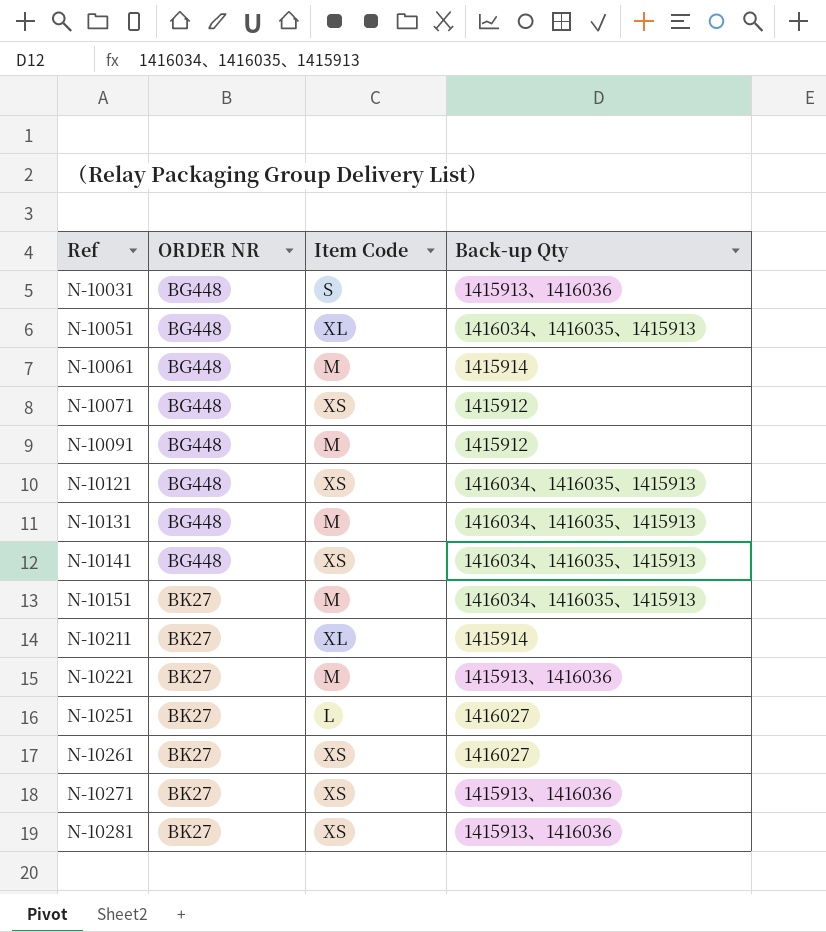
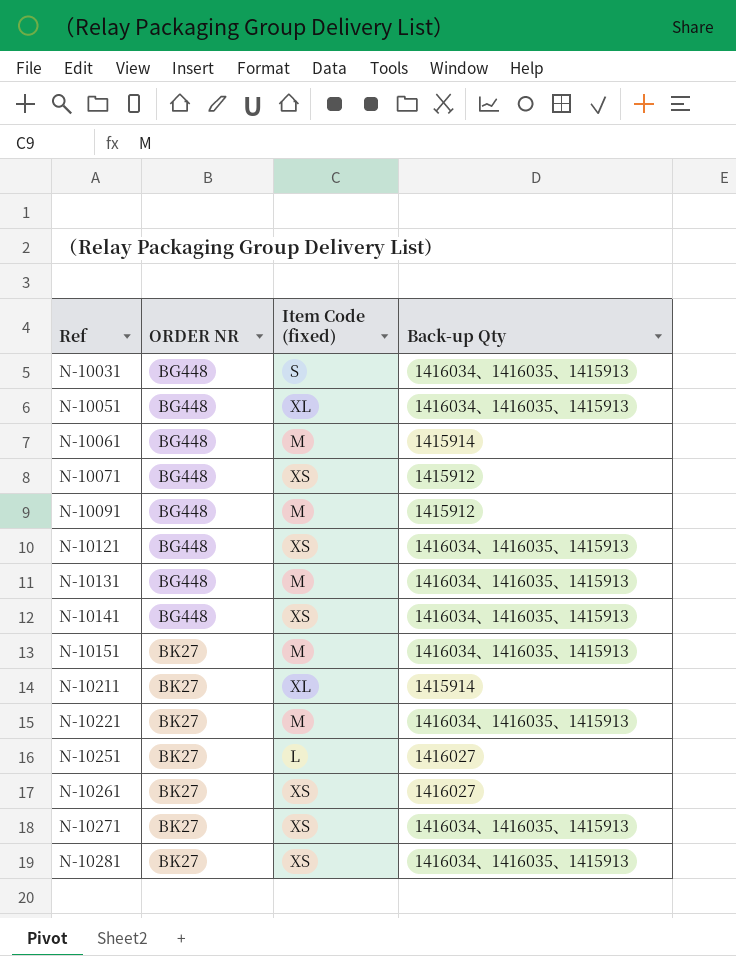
column name: Item Code -> Item Code (fixed)
N-10031 | Back-up Qty: 1415913、1416036 -> 1416034、1416035、1415913
N-10221 | Back-up Qty: 1415913、1416036 -> 1416034、1416035、1415913
N-10271 | Back-up Qty: 1415913、1416036 -> 1416034、1416035、1415913
N-10281 | Back-up Qty: 1415913、1416036 -> 1416034、1416035、1415913

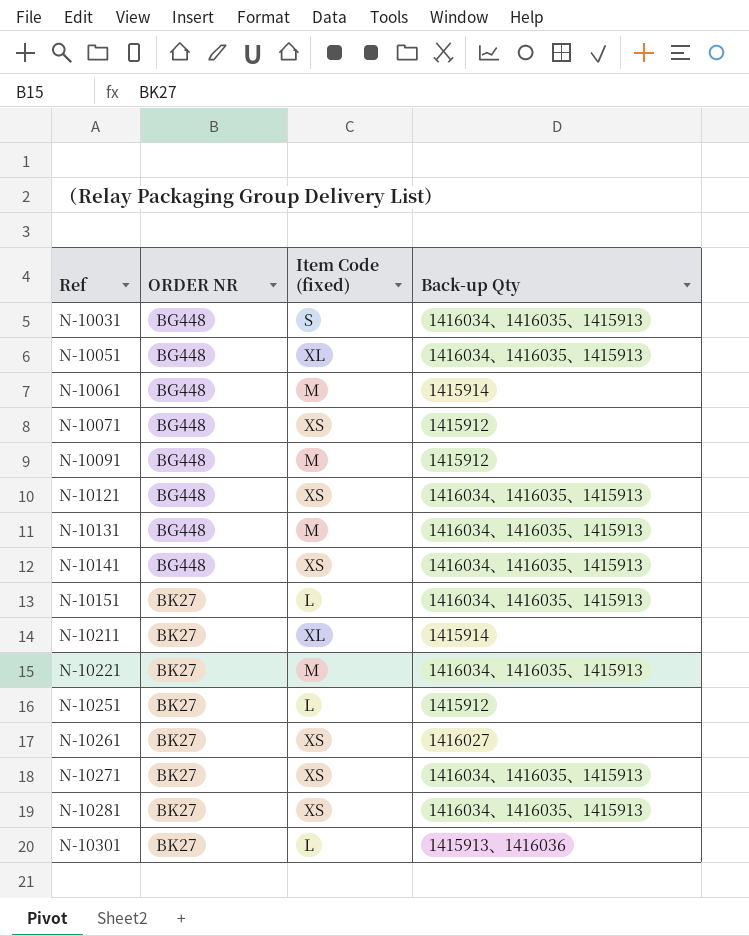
N-10151 | Item Code (fixed): M -> L
N-10251 | Back-up Qty: 1416027 -> 1415912
row N-10301: none -> BK27 | L | 1415913、1416036

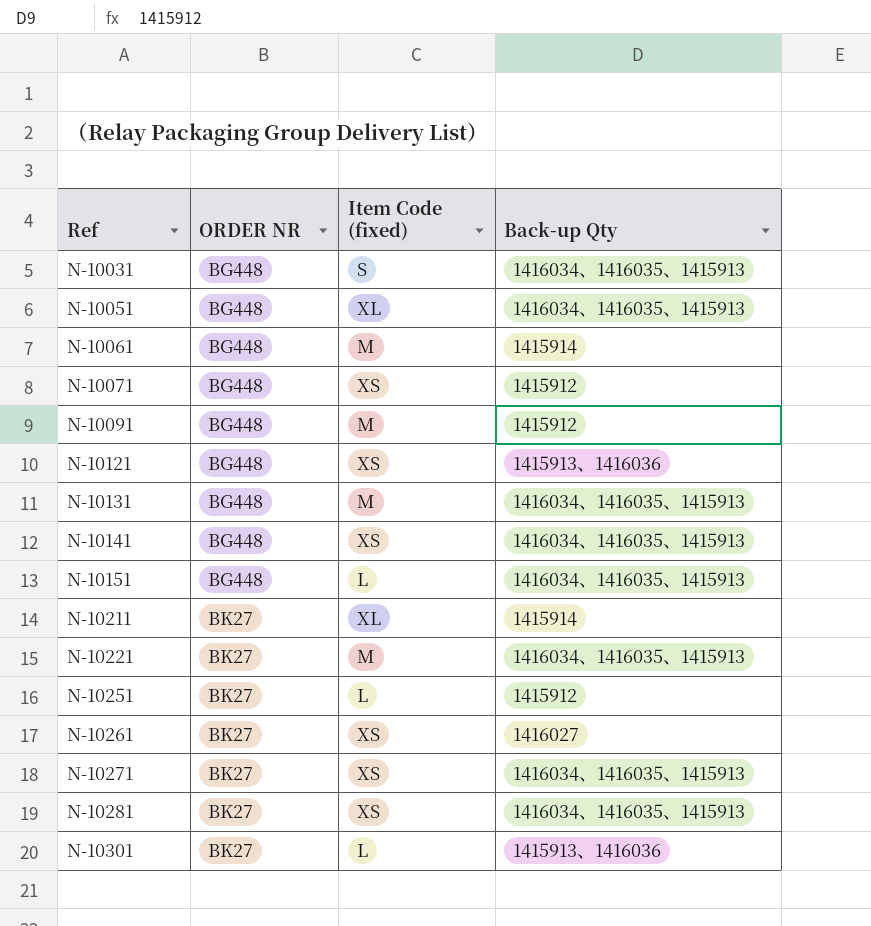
N-10121 | Back-up Qty: 1416034、1416035、1415913 -> 1415913、1416036
N-10151 | ORDER NR: BK27 -> BG448

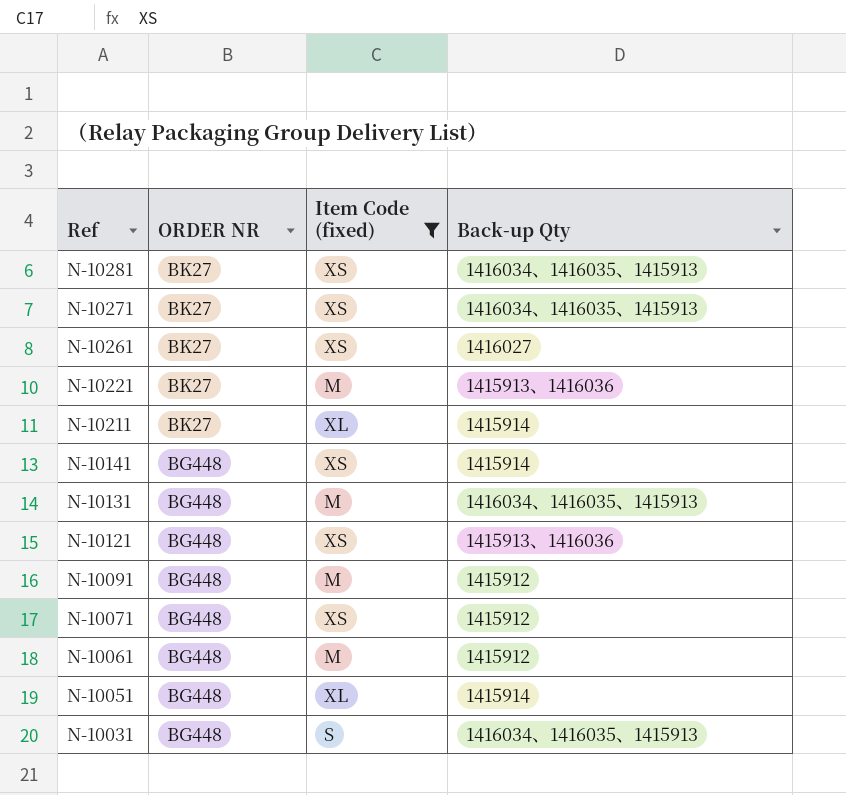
filter: none -> Item Code (fixed) != L
row order: Ref ascending -> Ref descending
N-10221 | Back-up Qty: 1416034、1416035、1415913 -> 1415913、1416036
N-10141 | Back-up Qty: 1416034、1416035、1415913 -> 1415914
N-10061 | Back-up Qty: 1415914 -> 1415912
N-10051 | Back-up Qty: 1416034、1416035、1415913 -> 1415914

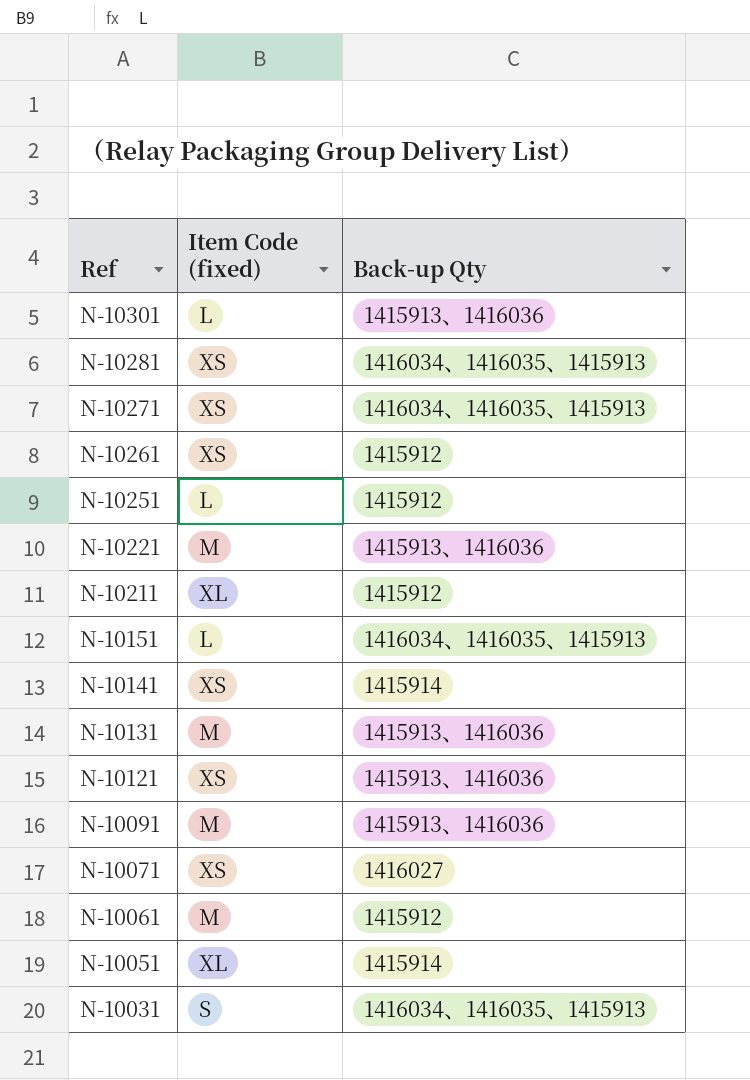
filter: Item Code (fixed) != L -> none
column ORDER NR | position: 2 -> none
N-10261 | Back-up Qty: 1416027 -> 1415912
N-10211 | Back-up Qty: 1415914 -> 1415912
N-10131 | Back-up Qty: 1416034、1416035、1415913 -> 1415913、1416036
N-10091 | Back-up Qty: 1415912 -> 1415913、1416036
N-10071 | Back-up Qty: 1415912 -> 1416027

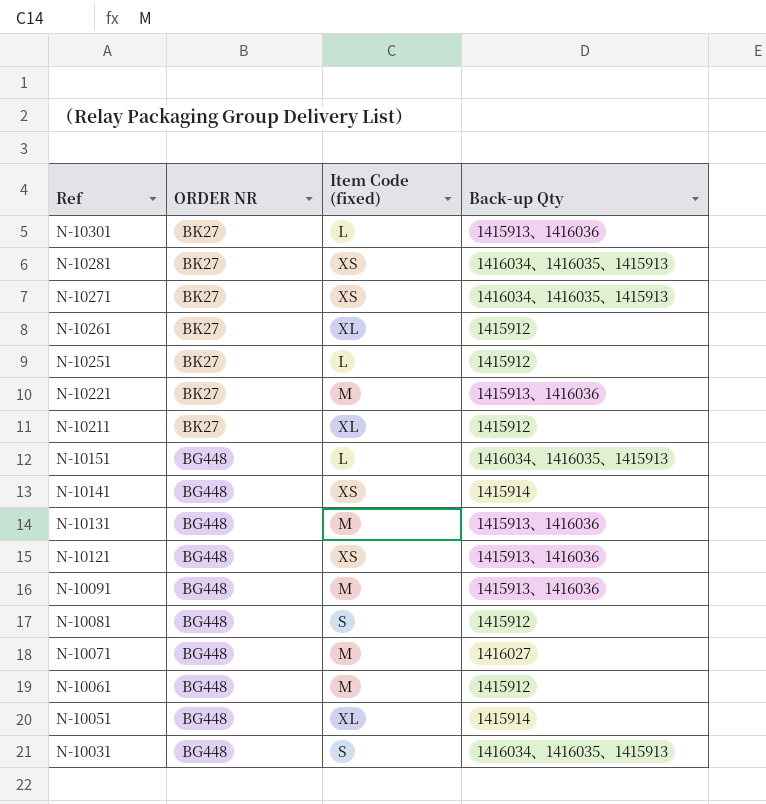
column ORDER NR | position: none -> 2
N-10261 | Item Code (fixed): XS -> XL
row N-10081: none -> BG448 | S | 1415912
N-10071 | Item Code (fixed): XS -> M

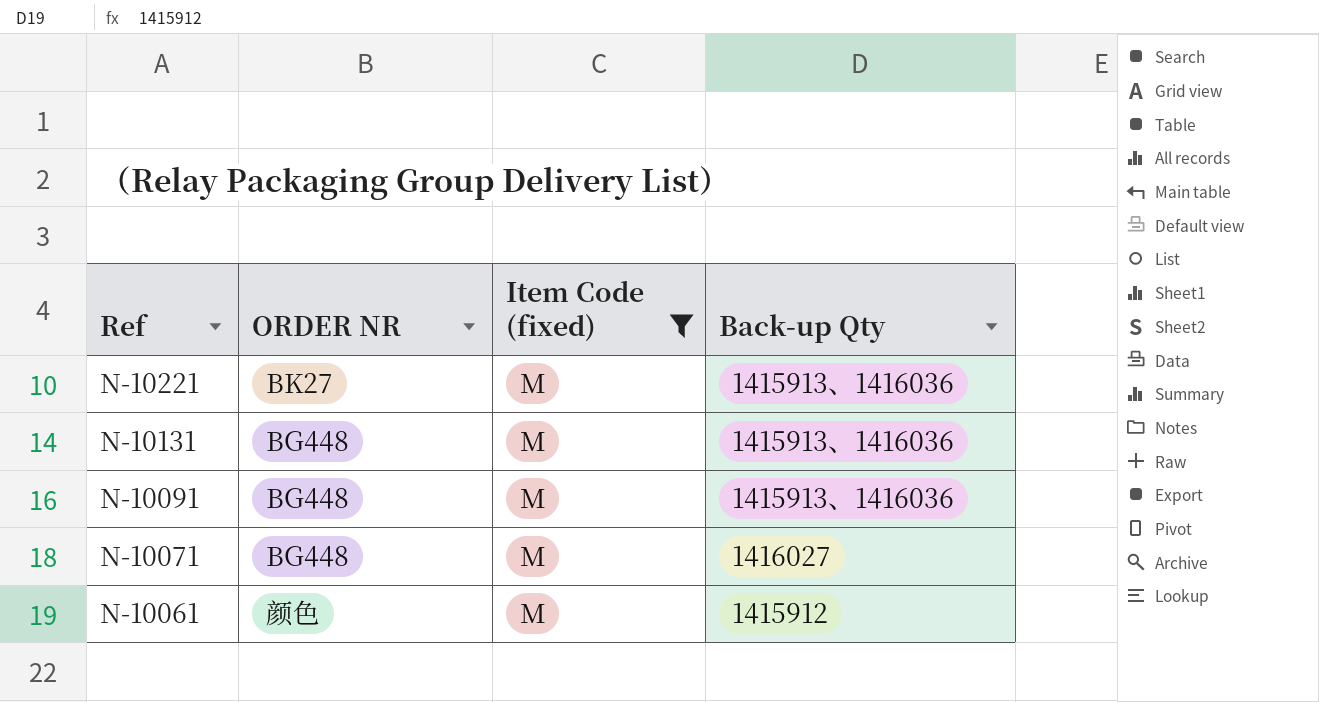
filter: none -> Item Code (fixed) = M
N-10061 | ORDER NR: BG448 -> 颜色

